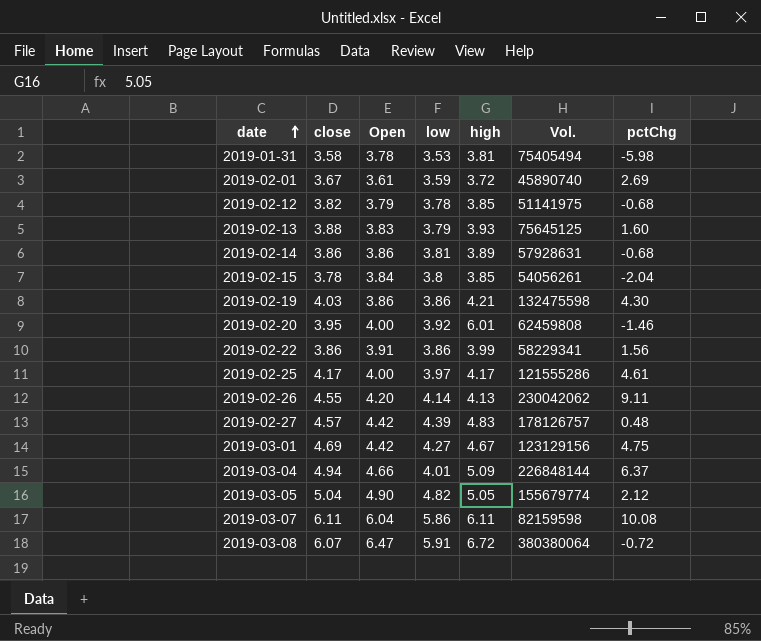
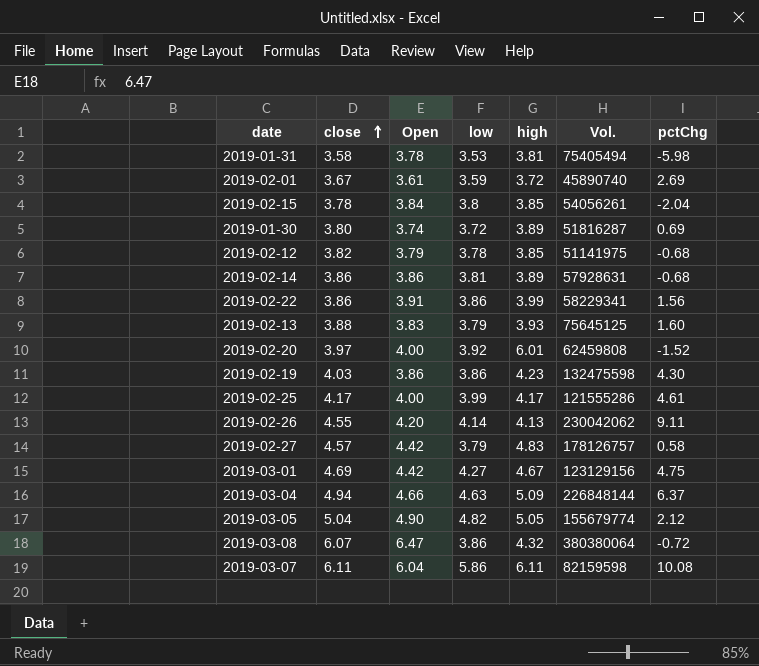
row order: date ascending -> close ascending
row 2019-01-30: none -> 3.80 | 3.74 | 3.72 | 3.89 | 51816287 | 0.69
2019-02-20 | close: 3.95 -> 3.97
2019-02-20 | pctChg: -1.46 -> -1.52
2019-02-19 | high: 4.21 -> 4.23
2019-02-25 | low: 3.97 -> 3.99
2019-02-27 | low: 4.39 -> 3.79
2019-02-27 | pctChg: 0.48 -> 0.58
2019-03-04 | low: 4.01 -> 4.63
2019-03-08 | low: 5.91 -> 3.86
2019-03-08 | high: 6.72 -> 4.32

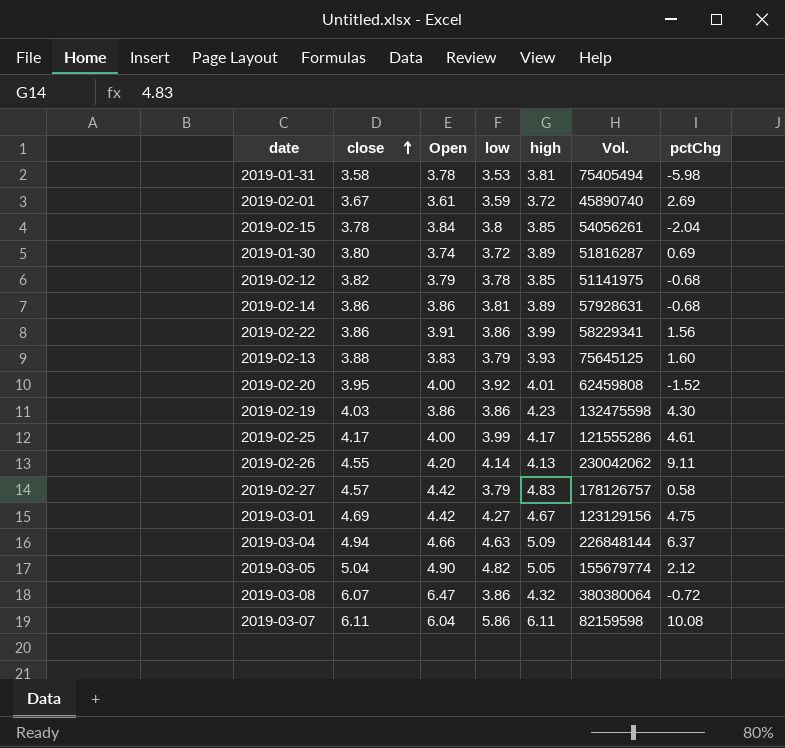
2019-02-20 | close: 3.97 -> 3.95
2019-02-20 | high: 6.01 -> 4.01

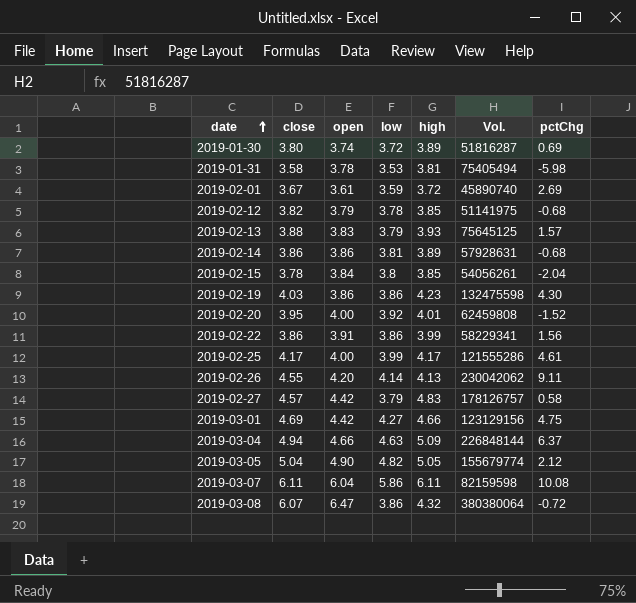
row order: close ascending -> date ascending
column name: Open -> open
2019-02-13 | pctChg: 1.60 -> 1.57
2019-03-01 | high: 4.67 -> 4.66

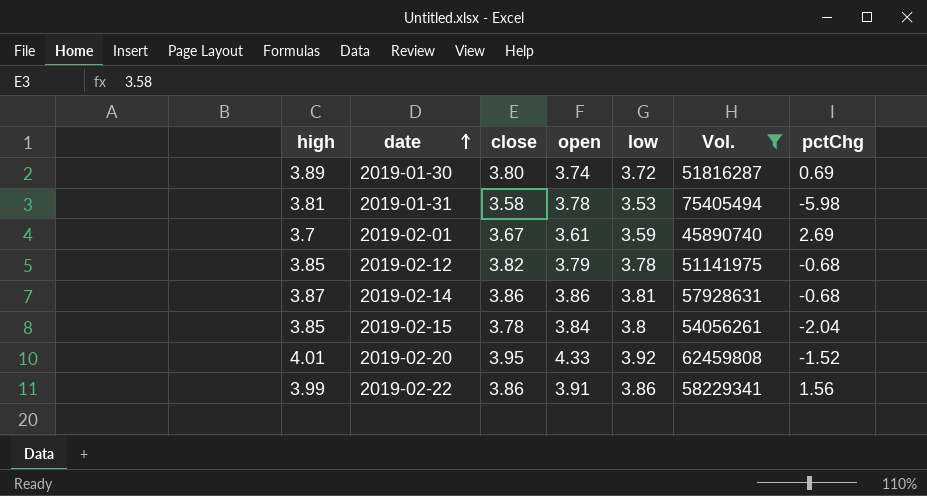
filter: none -> Vol. <= 75405494
column high | position: 5 -> 1
2019-02-01 | high: 3.72 -> 3.7
2019-02-14 | high: 3.89 -> 3.87
2019-02-20 | open: 4.00 -> 4.33

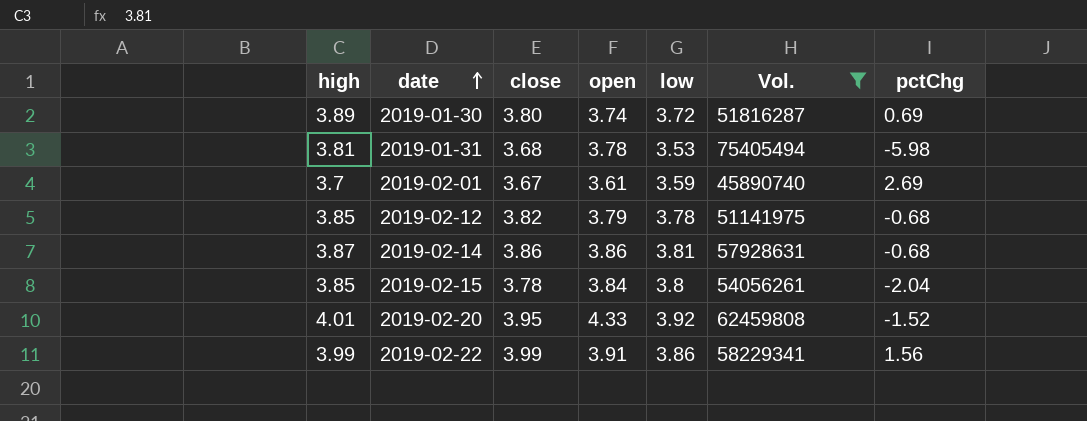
2019-01-31 | close: 3.58 -> 3.68
2019-02-22 | close: 3.86 -> 3.99

